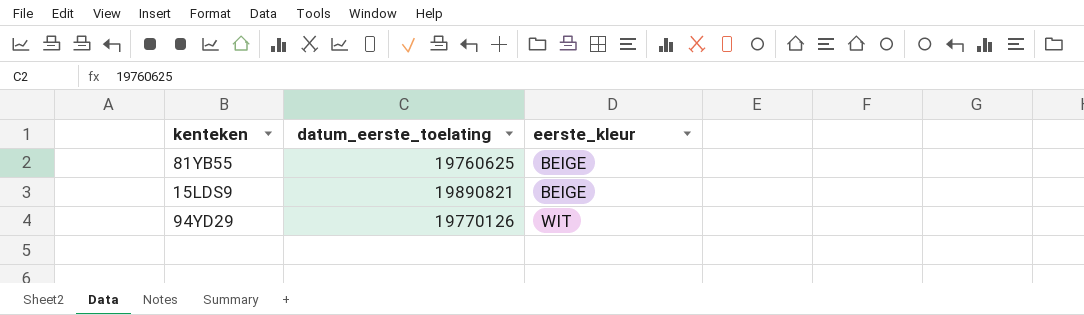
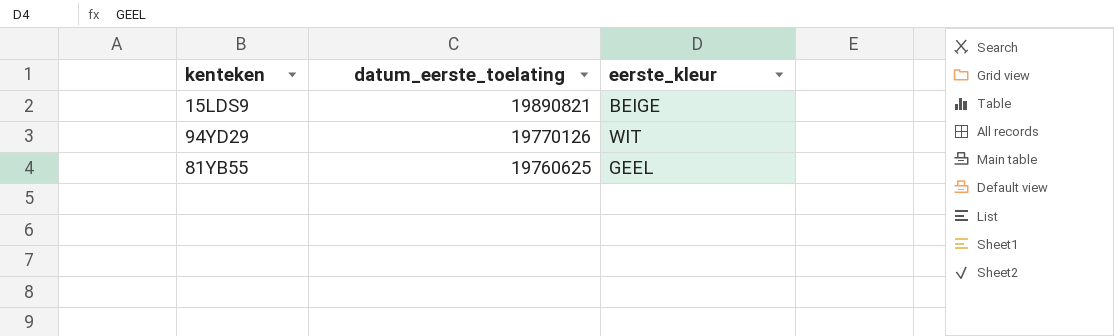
row order: eerste_kleur ascending -> datum_eerste_toelating descending
81YB55 | eerste_kleur: BEIGE -> GEEL

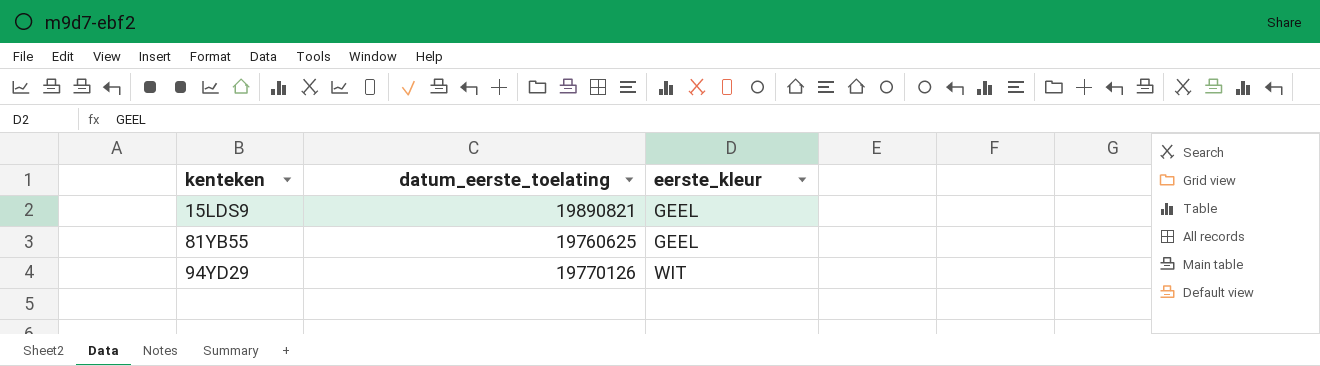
row order: datum_eerste_toelating descending -> kenteken ascending
15LDS9 | eerste_kleur: BEIGE -> GEEL

